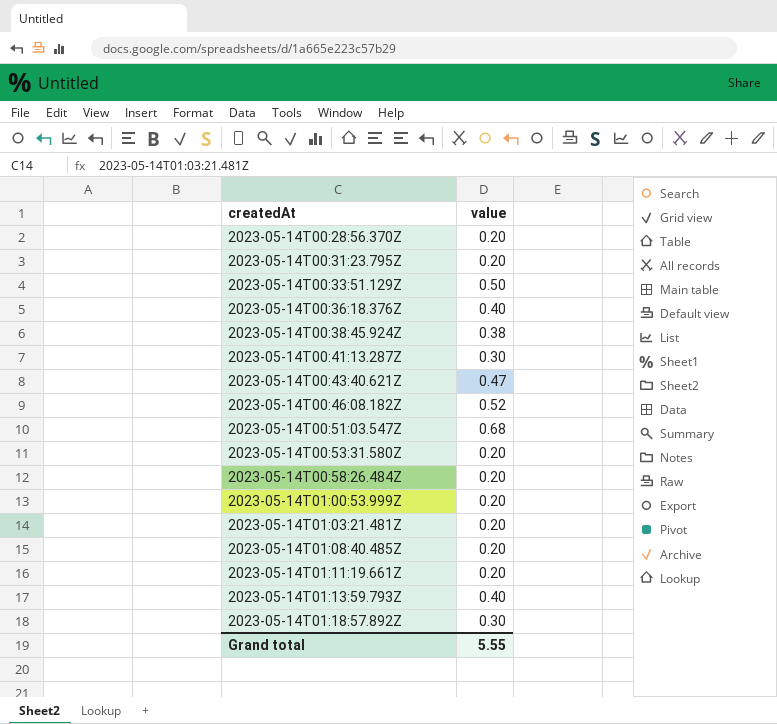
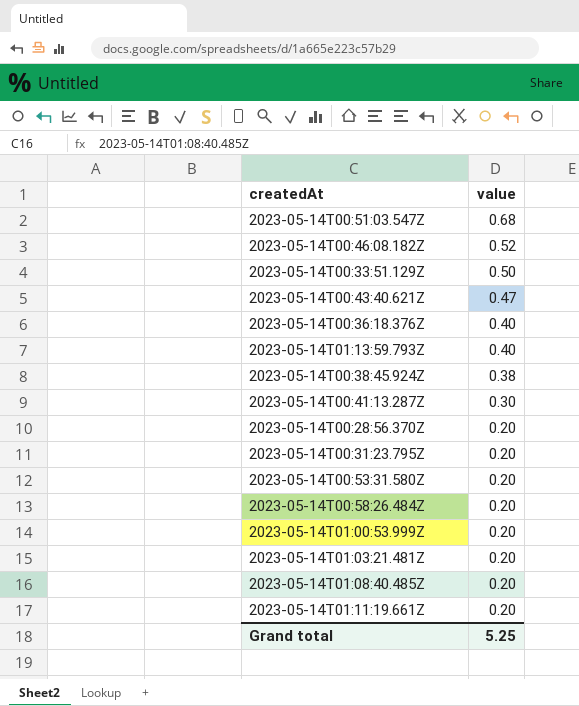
row order: createdAt ascending -> value descending
row 2023-05-14T01:18:57.892Z: 0.30 -> none
Grand total | value: 5.55 -> 5.25

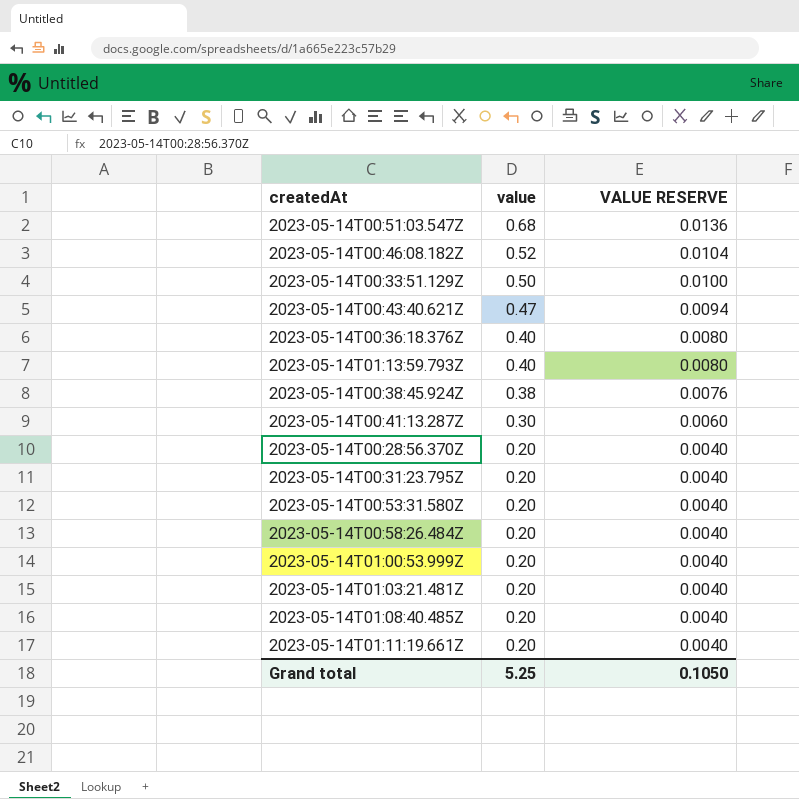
column VALUE RESERVE | formula: none -> [value] * 0.02

